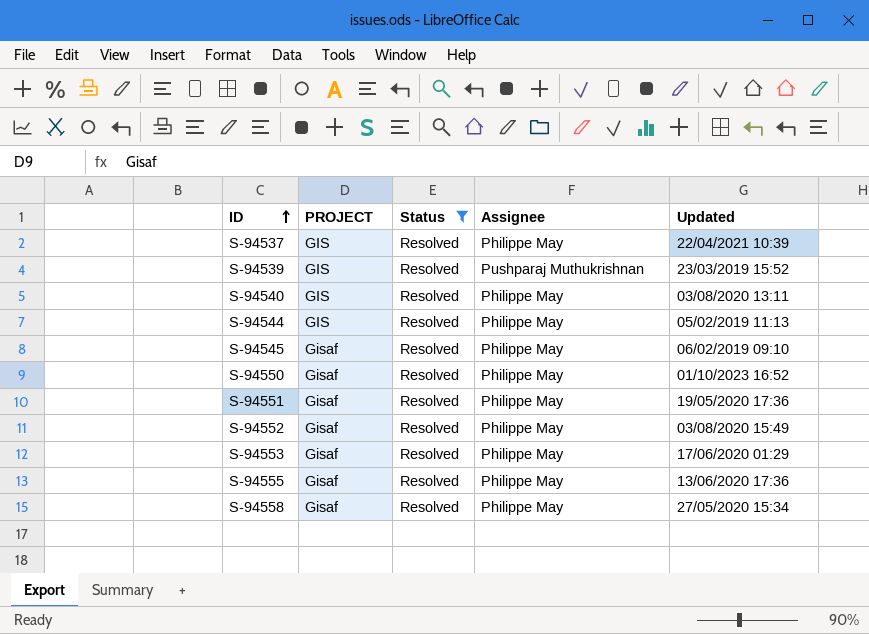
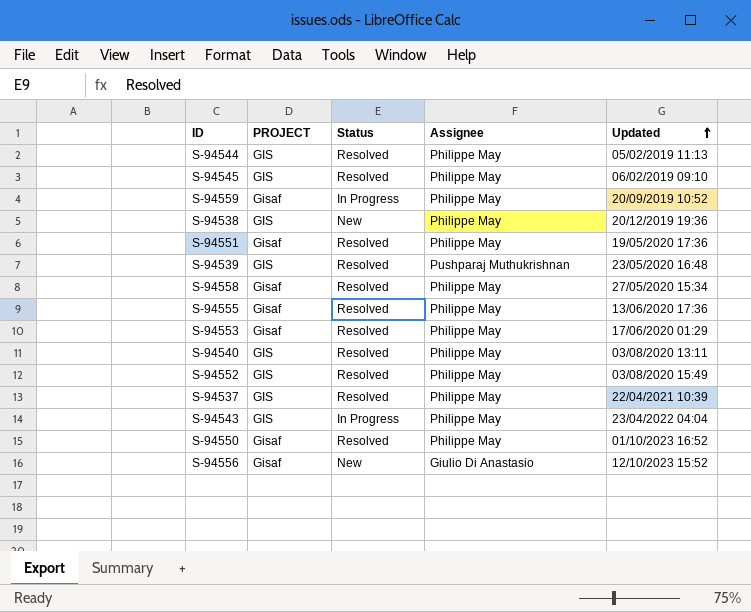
filter: Status = Resolved -> none
row order: ID ascending -> Updated ascending
S-94545 | PROJECT: Gisaf -> GIS
S-94539 | Updated: 23/03/2019 15:52 -> 23/05/2020 16:48
S-94552 | PROJECT: Gisaf -> GIS

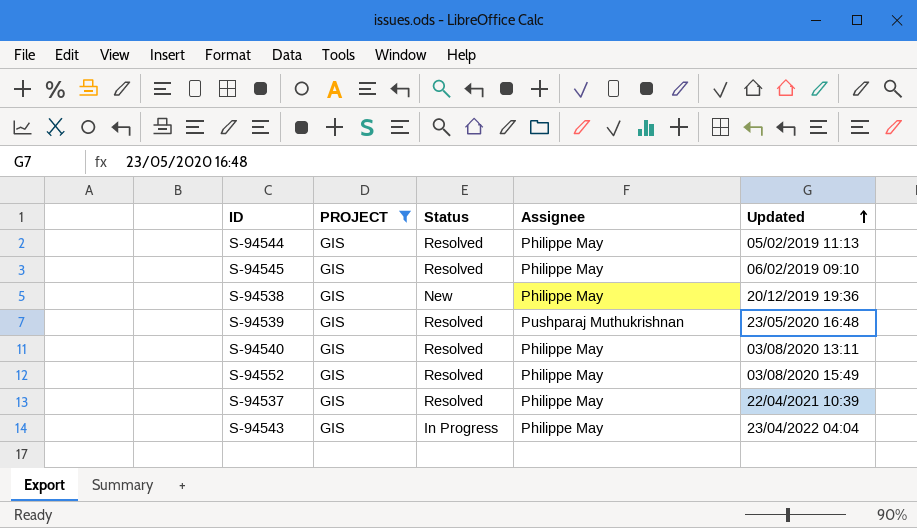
filter: none -> PROJECT = GIS

